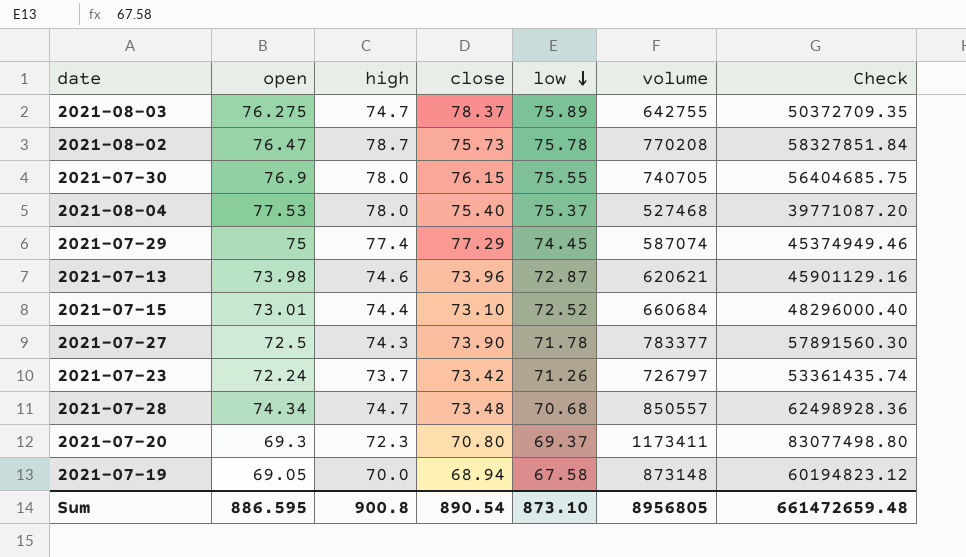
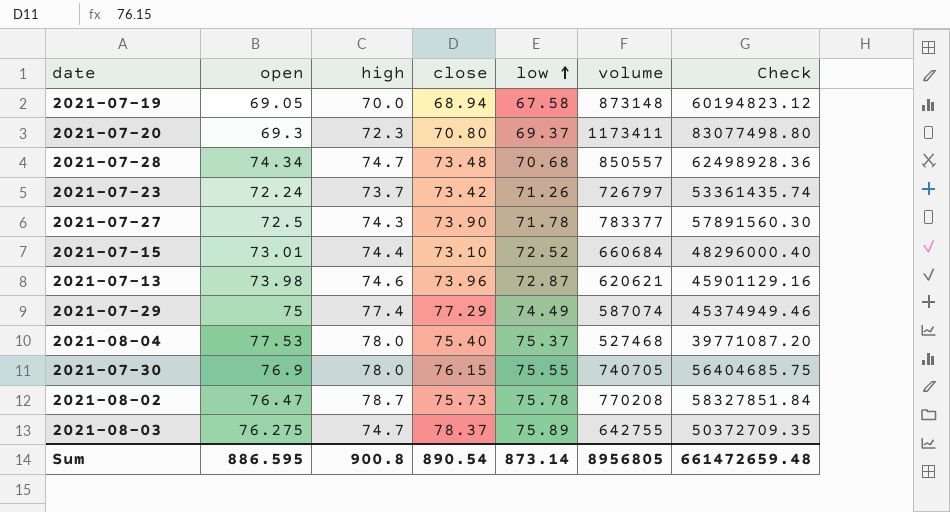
row order: low descending -> low ascending
2021-07-29 | low: 74.45 -> 74.49
Sum | low: 873.10 -> 873.14

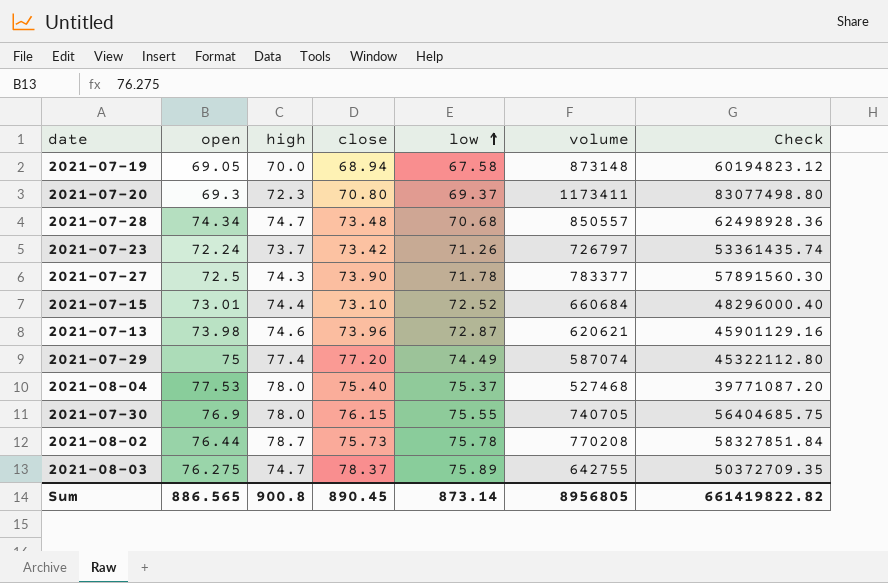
2021-07-29 | close: 77.29 -> 77.20
2021-07-29 | Check: 45374949.46 -> 45322112.80
2021-08-02 | open: 76.47 -> 76.44
Sum | open: 886.595 -> 886.565
Sum | close: 890.54 -> 890.45
Sum | Check: 661472659.48 -> 661419822.82

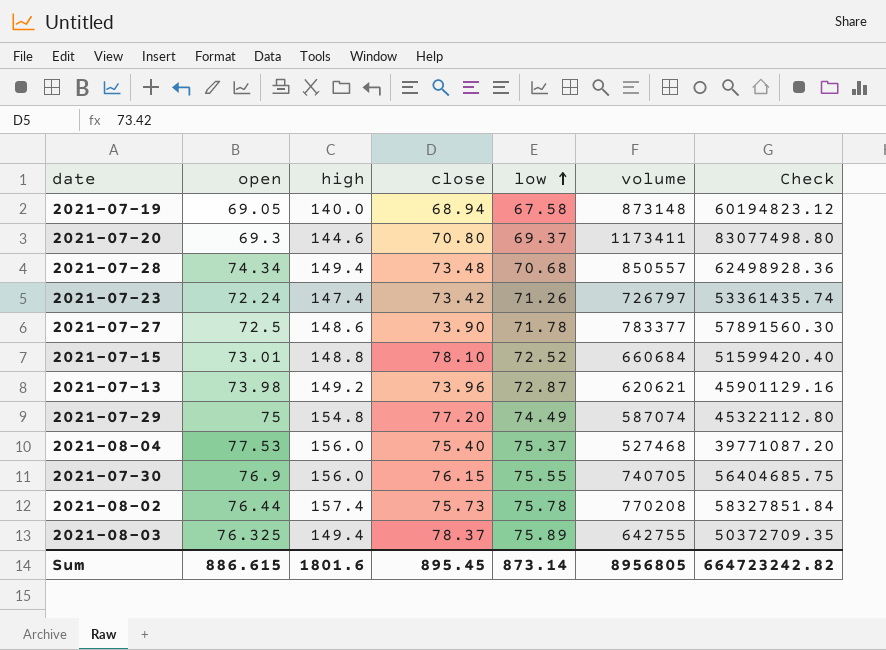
2021-07-19 | high: 70.0 -> 140.0
2021-07-20 | high: 72.3 -> 144.6
2021-07-28 | high: 74.7 -> 149.4
2021-07-23 | high: 73.7 -> 147.4
2021-07-27 | high: 74.3 -> 148.6
2021-07-15 | high: 74.4 -> 148.8
2021-07-15 | close: 73.10 -> 78.10
2021-07-15 | Check: 48296000.40 -> 51599420.40
2021-07-13 | high: 74.6 -> 149.2
2021-07-29 | high: 77.4 -> 154.8
2021-08-04 | high: 78.0 -> 156.0
2021-07-30 | high: 78.0 -> 156.0
2021-08-02 | high: 78.7 -> 157.4
2021-08-03 | open: 76.275 -> 76.325
2021-08-03 | high: 74.7 -> 149.4
Sum | open: 886.565 -> 886.615
Sum | high: 900.8 -> 1801.6
Sum | close: 890.45 -> 895.45
Sum | Check: 661419822.82 -> 664723242.82

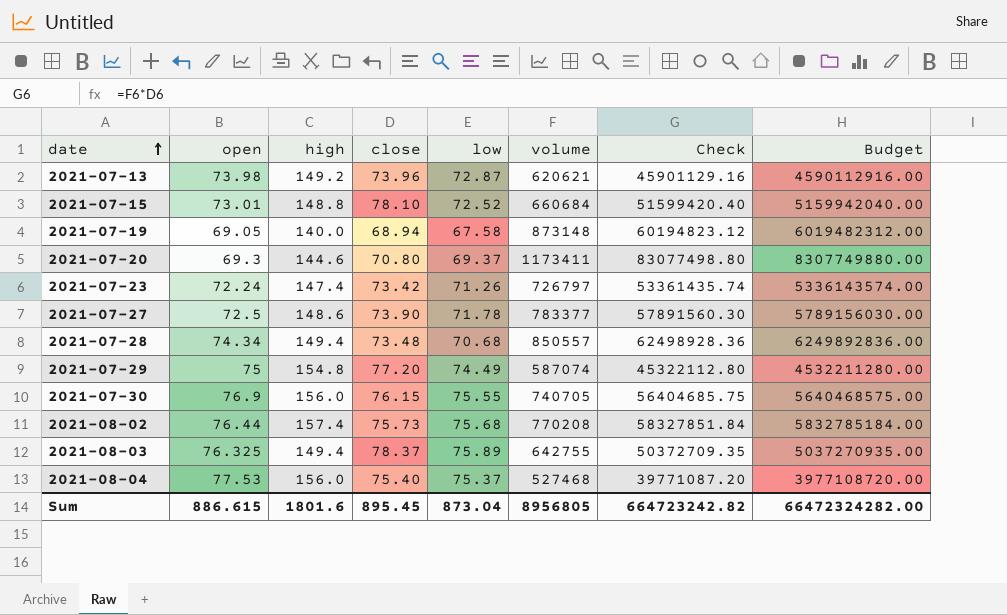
row order: low ascending -> date ascending
column Budget | formula: none -> [Check] * 100
2021-08-02 | low: 75.78 -> 75.68
Sum | low: 873.14 -> 873.04

